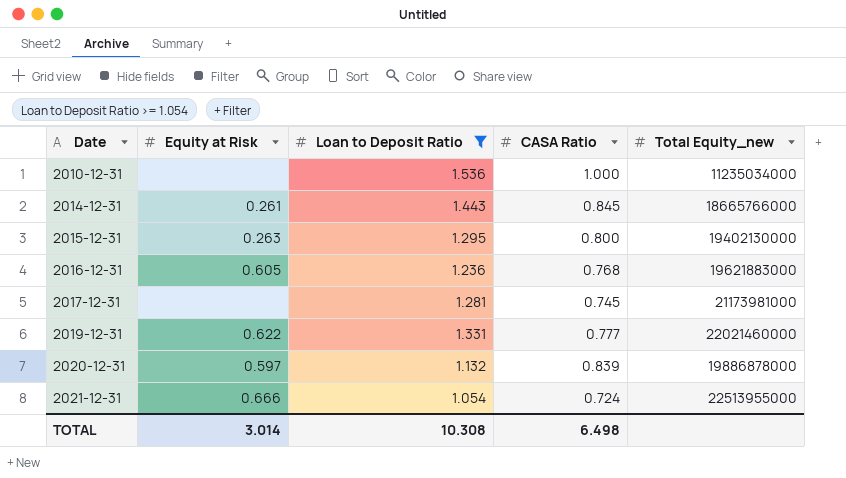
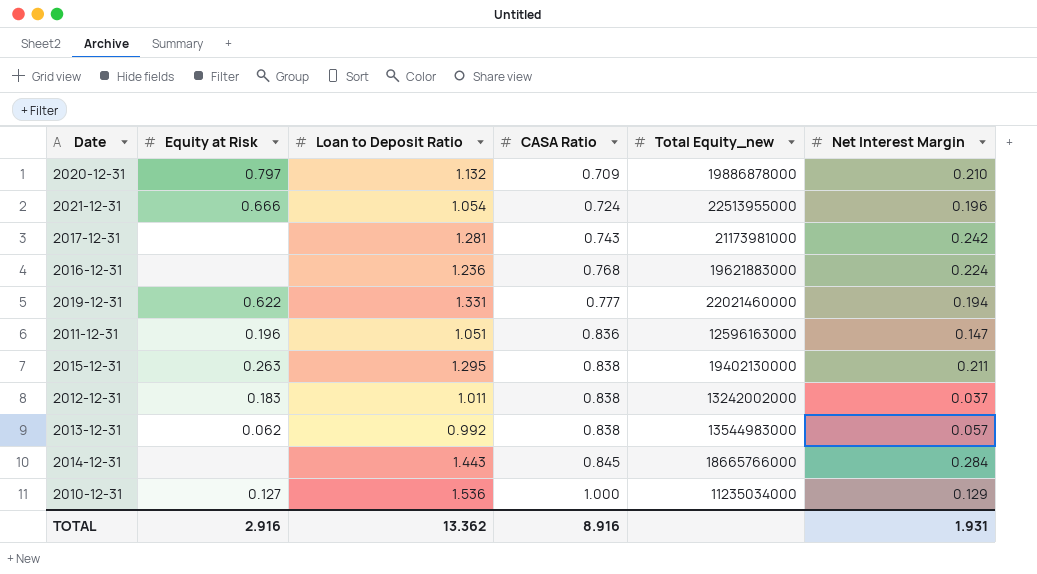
filter: Loan to Deposit Ratio >= 1.054 -> none
row order: Date ascending -> CASA Ratio ascending
column Net Interest Margin | position: none -> 6
2020-12-31 | Equity at Risk: 0.597 -> 0.797
2020-12-31 | CASA Ratio: 0.839 -> 0.709
2017-12-31 | CASA Ratio: 0.745 -> 0.743
2016-12-31 | Equity at Risk: 0.605 -> none
2015-12-31 | CASA Ratio: 0.800 -> 0.838
2014-12-31 | Equity at Risk: 0.261 -> none
2010-12-31 | Equity at Risk: none -> 0.127
TOTAL | Equity at Risk: 3.014 -> 2.916
TOTAL | Loan to Deposit Ratio: 10.308 -> 13.362
TOTAL | CASA Ratio: 6.498 -> 8.916

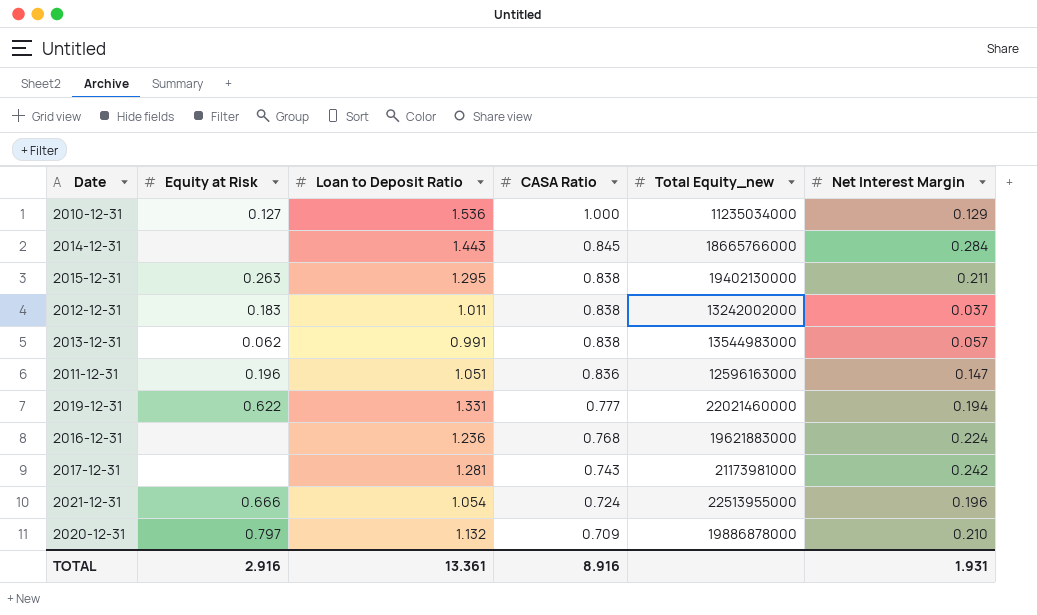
row order: CASA Ratio ascending -> CASA Ratio descending
2013-12-31 | Loan to Deposit Ratio: 0.992 -> 0.991
TOTAL | Loan to Deposit Ratio: 13.362 -> 13.361

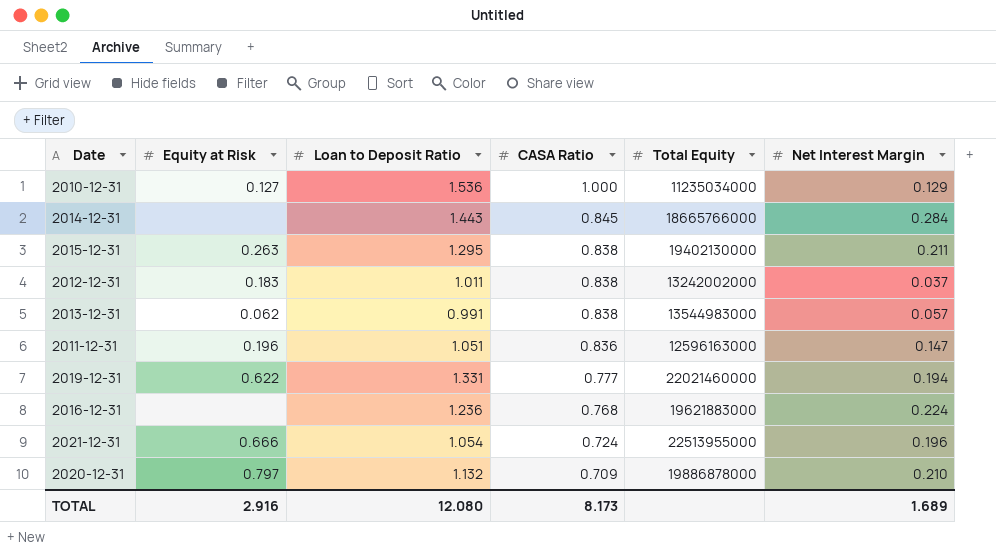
column name: Total Equity_new -> Total Equity
row 2017-12-31: none | 1.281 | 0.743 | 21173981000 | 0.242 -> none
TOTAL | Loan to Deposit Ratio: 13.361 -> 12.080
TOTAL | CASA Ratio: 8.916 -> 8.173
TOTAL | Net Interest Margin: 1.931 -> 1.689

